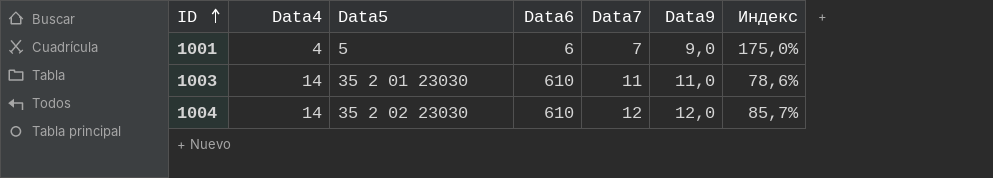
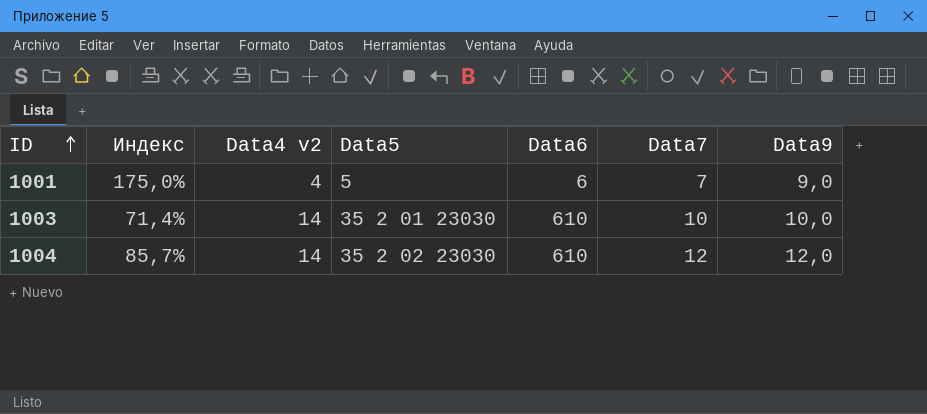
column Индекс | position: 7 -> 2
column name: Data4 -> Data4 v2
1003 | Индекс: 78,6% -> 71,4%
1003 | Data7: 11 -> 10
1003 | Data9: 11,0 -> 10,0

